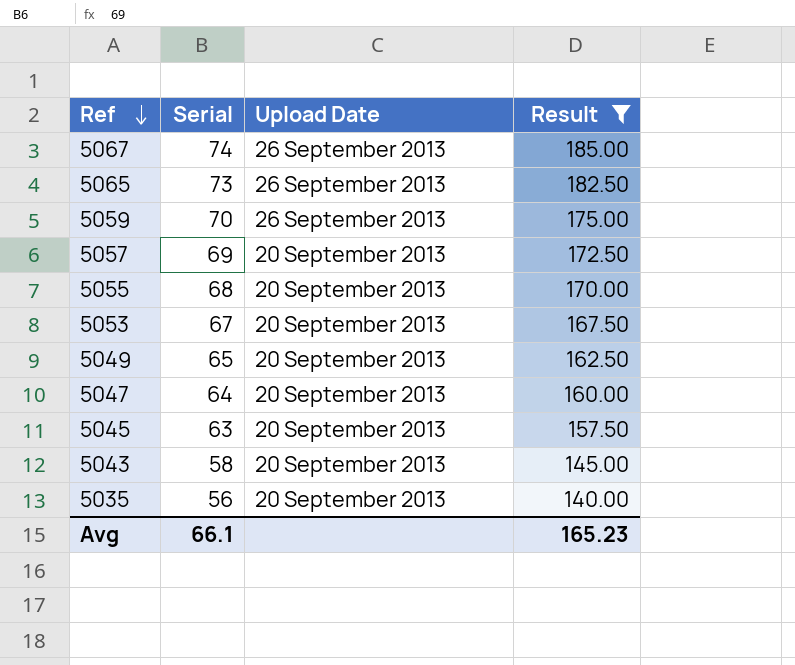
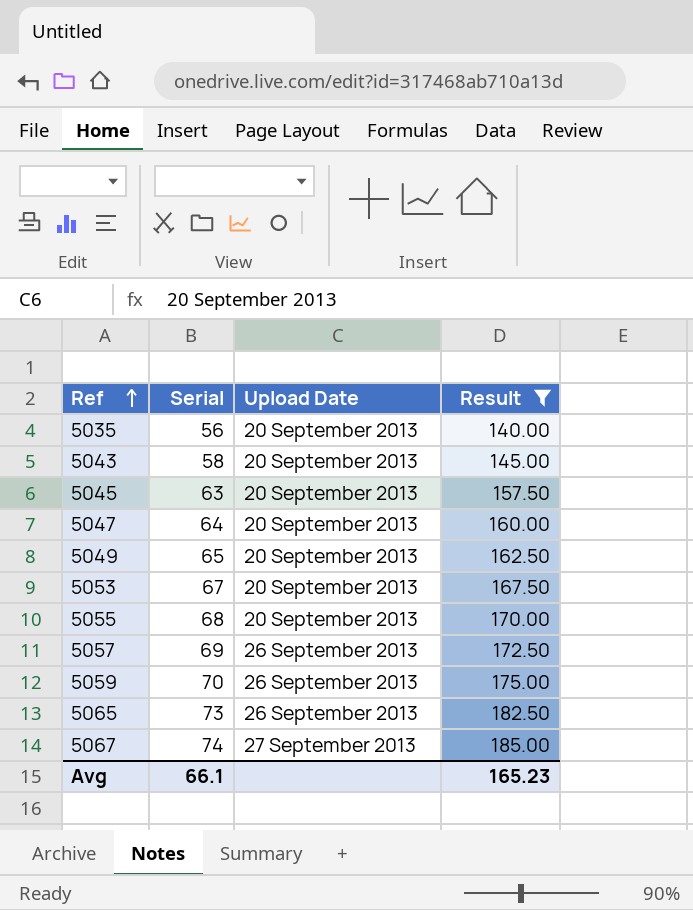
row order: Ref descending -> Ref ascending
5057 | Upload Date: 20 September 2013 -> 26 September 2013
5067 | Upload Date: 26 September 2013 -> 27 September 2013

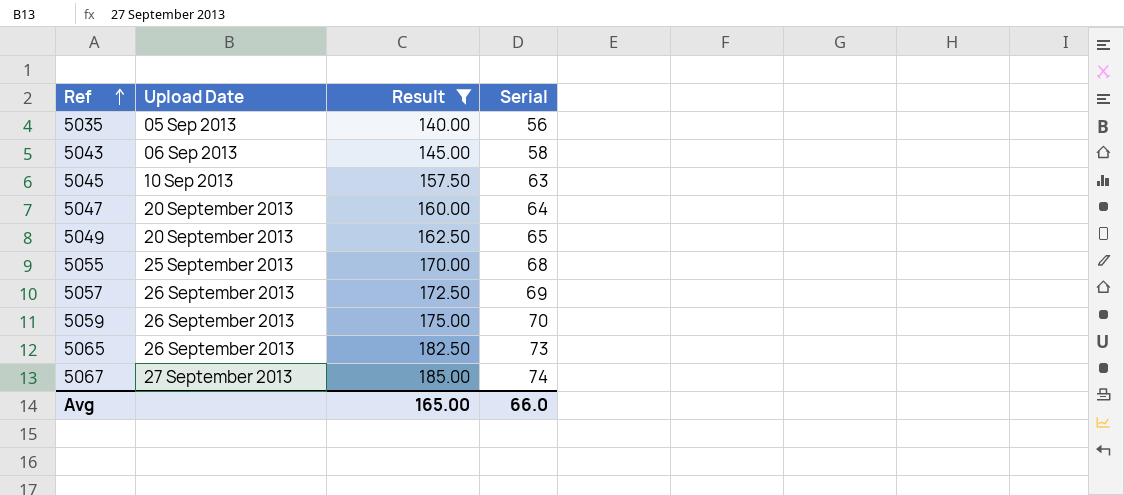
column Serial | position: 2 -> 4
row 5053: 67 | 20 September 2013 | 167.50 -> none
5035 | Upload Date: 20 September 2013 -> 05 Sep 2013
5043 | Upload Date: 20 September 2013 -> 06 Sep 2013
5045 | Upload Date: 20 September 2013 -> 10 Sep 2013
5055 | Upload Date: 20 September 2013 -> 25 September 2013
Avg | Result: 165.23 -> 165.00
Avg | Serial: 66.1 -> 66.0

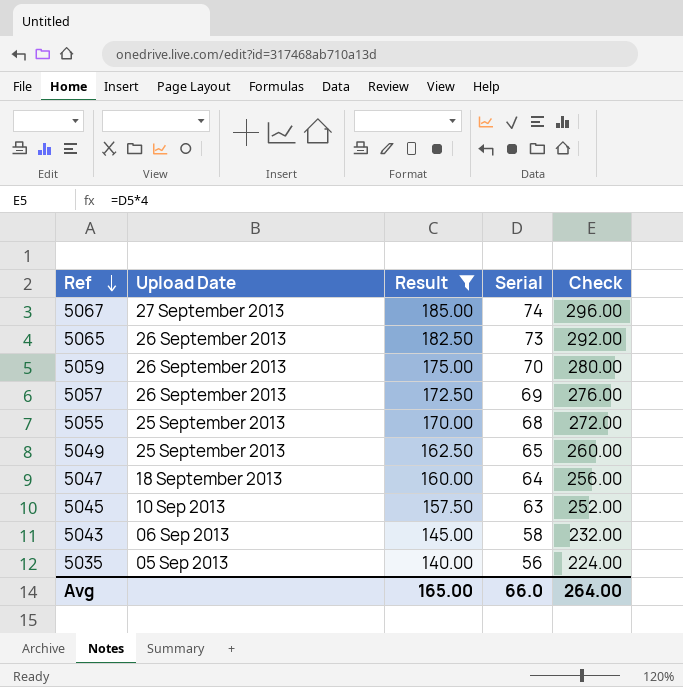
row order: Ref ascending -> Ref descending
column Check | formula: none -> [Serial] * 4
5049 | Upload Date: 20 September 2013 -> 25 September 2013
5047 | Upload Date: 20 September 2013 -> 18 September 2013

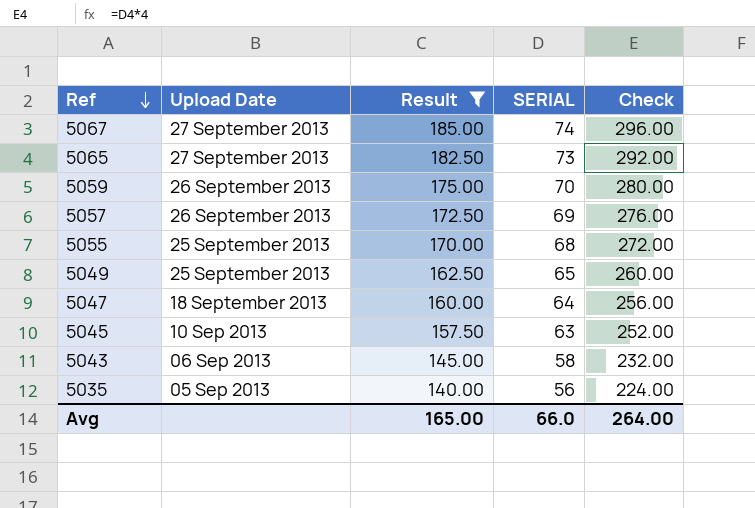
column name: Serial -> SERIAL
5065 | Upload Date: 26 September 2013 -> 27 September 2013

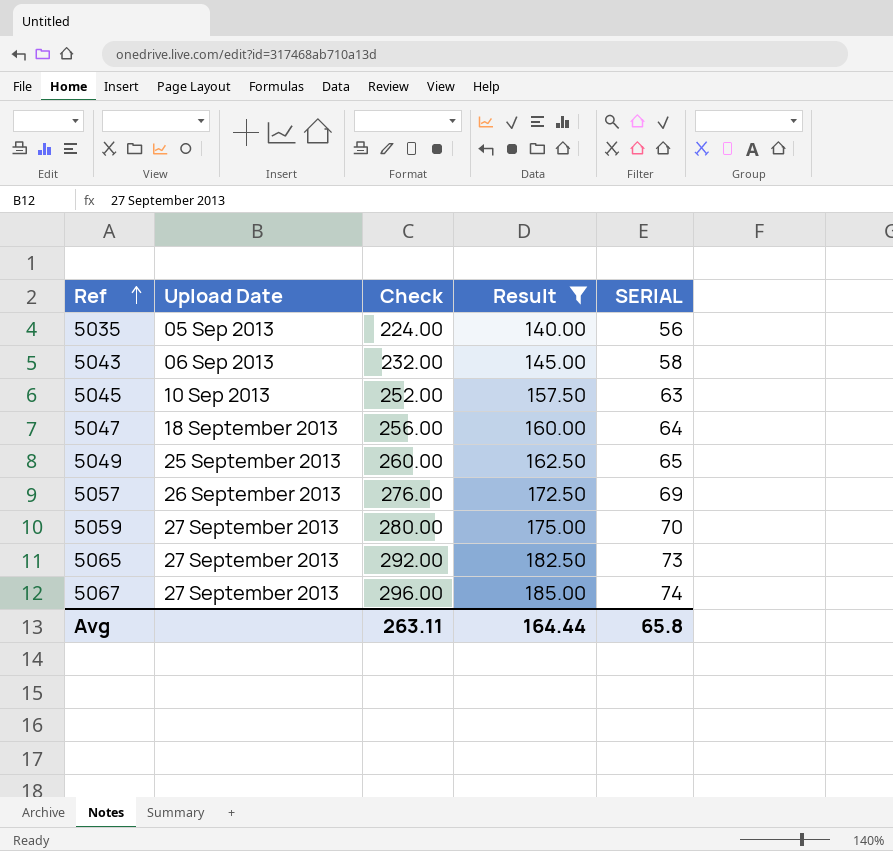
row order: Ref descending -> Ref ascending
column Check | position: 5 -> 3
row 5055: 25 September 2013 | 170.00 | 68 | 272.00 -> none
5059 | Upload Date: 26 September 2013 -> 27 September 2013
Avg | Check: 264.00 -> 263.11
Avg | Result: 165.00 -> 164.44
Avg | SERIAL: 66.0 -> 65.8

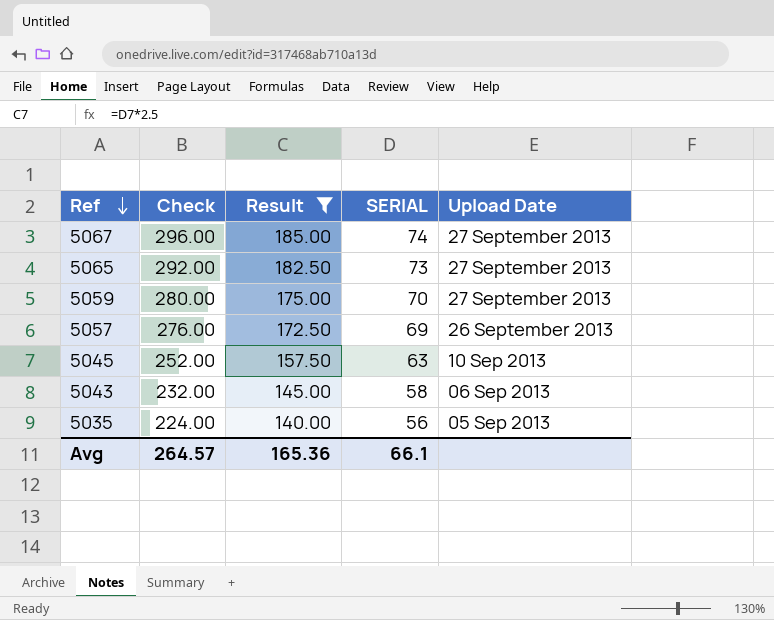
row order: Ref ascending -> Ref descending
column Upload Date | position: 2 -> 5
row 5047: 18 September 2013 | 256.00 | 160.00 | 64 -> none
row 5049: 25 September 2013 | 260.00 | 162.50 | 65 -> none
Avg | Check: 263.11 -> 264.57
Avg | Result: 164.44 -> 165.36
Avg | SERIAL: 65.8 -> 66.1

